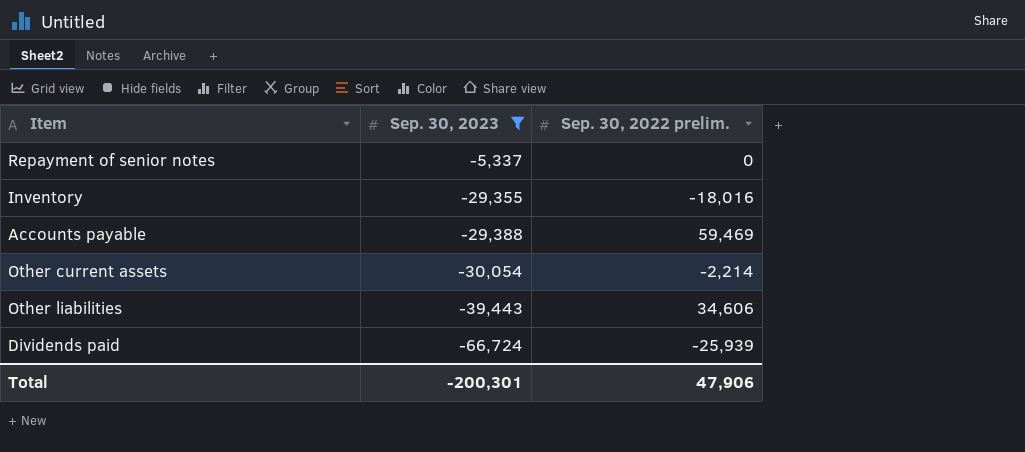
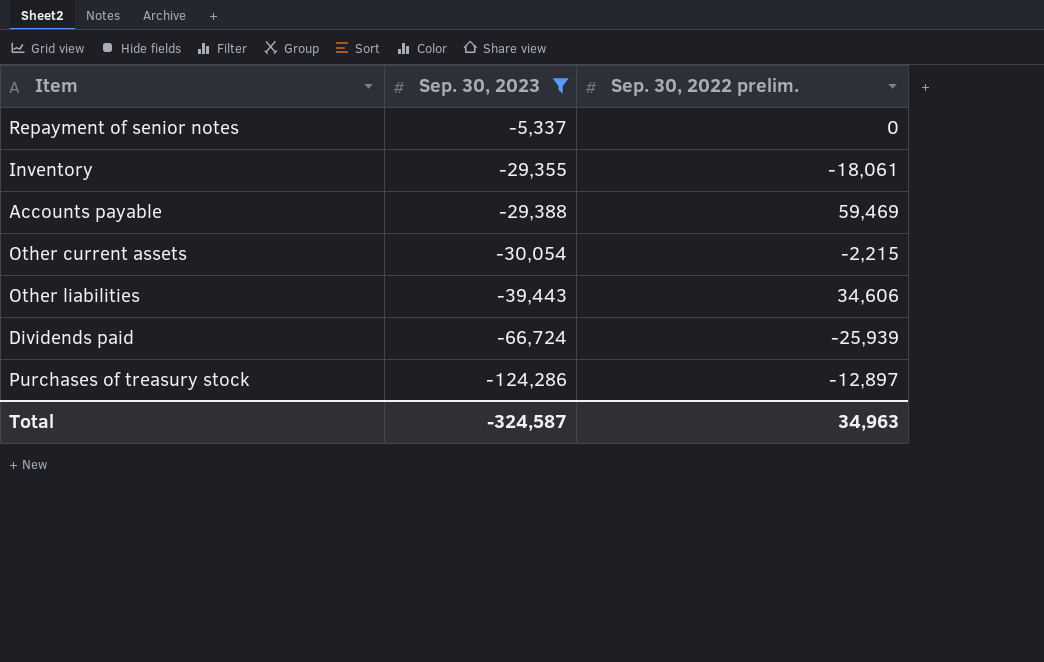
Inventory | Sep. 30, 2022 prelim.: -18,016 -> -18,061
Other current assets | Sep. 30, 2022 prelim.: -2,214 -> -2,215
row Purchases of treasury stock: none -> -124,286 | -12,897
Total | Sep. 30, 2023: -200,301 -> -324,587
Total | Sep. 30, 2022 prelim.: 47,906 -> 34,963

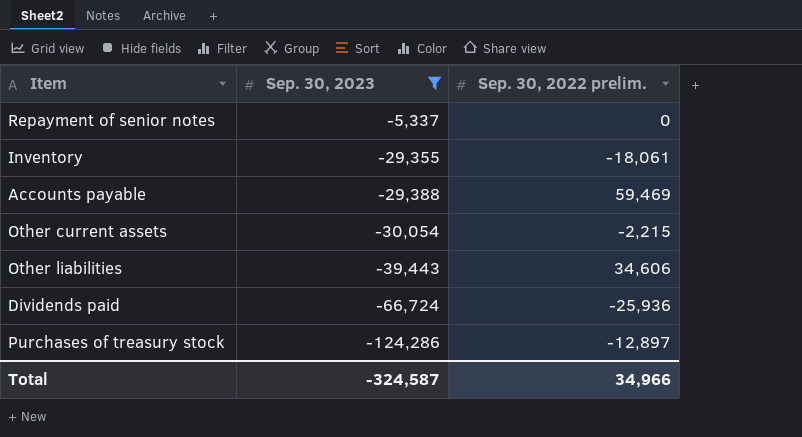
Dividends paid | Sep. 30, 2022 prelim.: -25,939 -> -25,936
Total | Sep. 30, 2022 prelim.: 34,963 -> 34,966

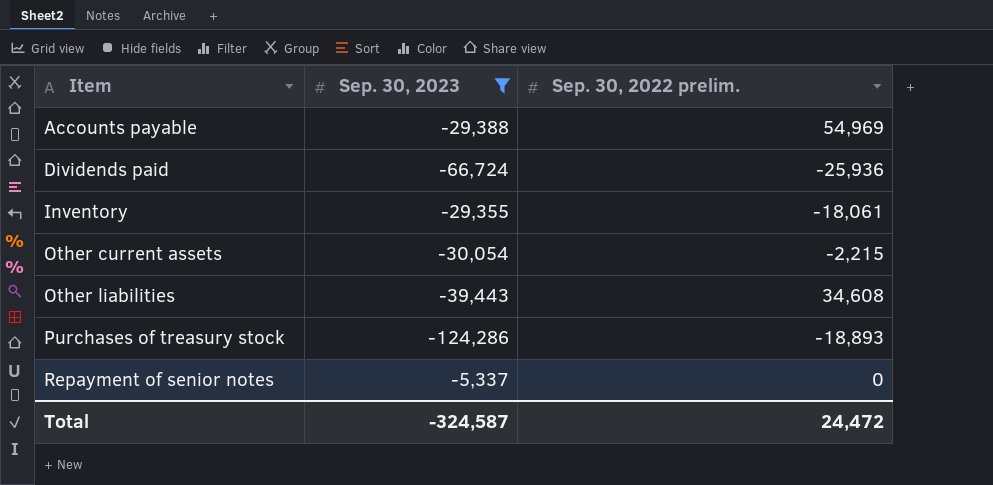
row order: Sep. 30, 2023 descending -> Item ascending
Accounts payable | Sep. 30, 2022 prelim.: 59,469 -> 54,969
Other liabilities | Sep. 30, 2022 prelim.: 34,606 -> 34,608
Purchases of treasury stock | Sep. 30, 2022 prelim.: -12,897 -> -18,893
Total | Sep. 30, 2022 prelim.: 34,966 -> 24,472

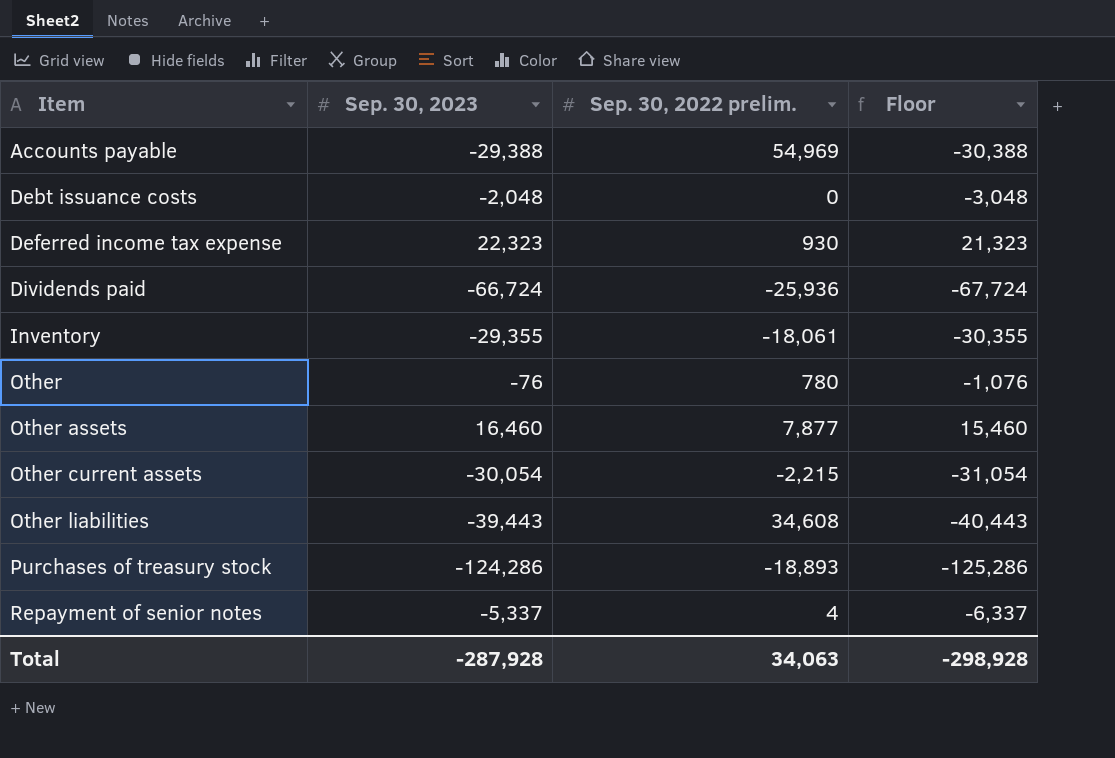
filter: Sep. 30, 2023 <= -5,337 -> none
column Floor | formula: none -> [Sep. 30, 2023] - 1000
Repayment of senior notes | Sep. 30, 2022 prelim.: 0 -> 4
Total | Sep. 30, 2023: -324,587 -> -287,928
Total | Sep. 30, 2022 prelim.: 24,472 -> 34,063

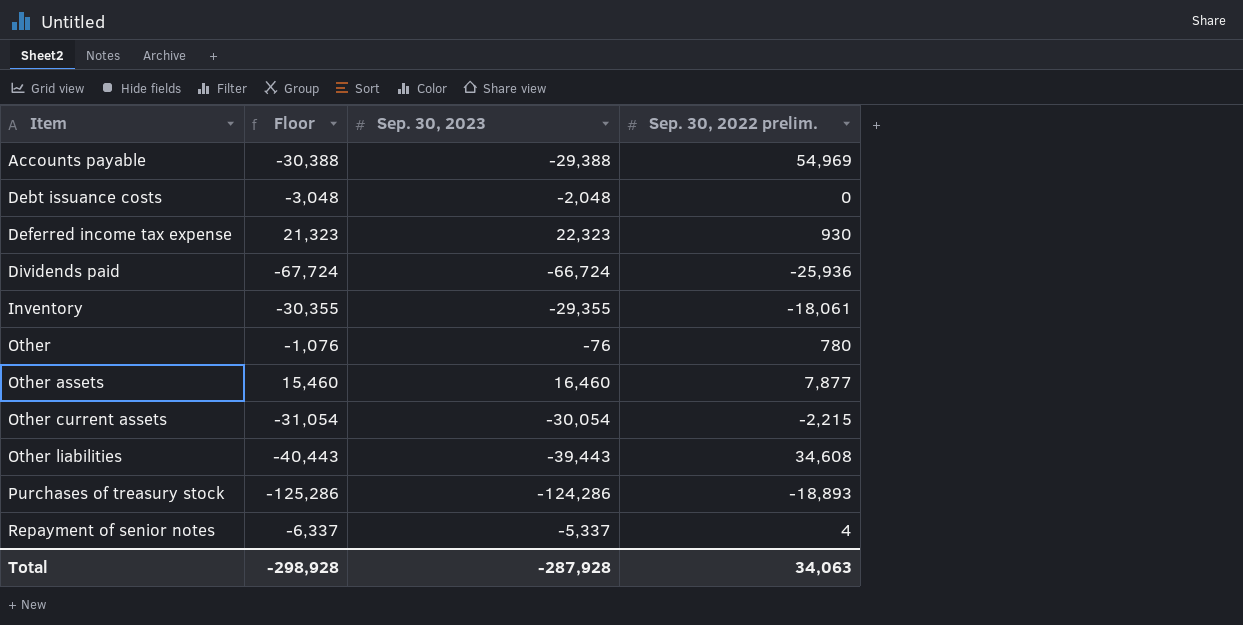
column Floor | position: 4 -> 2

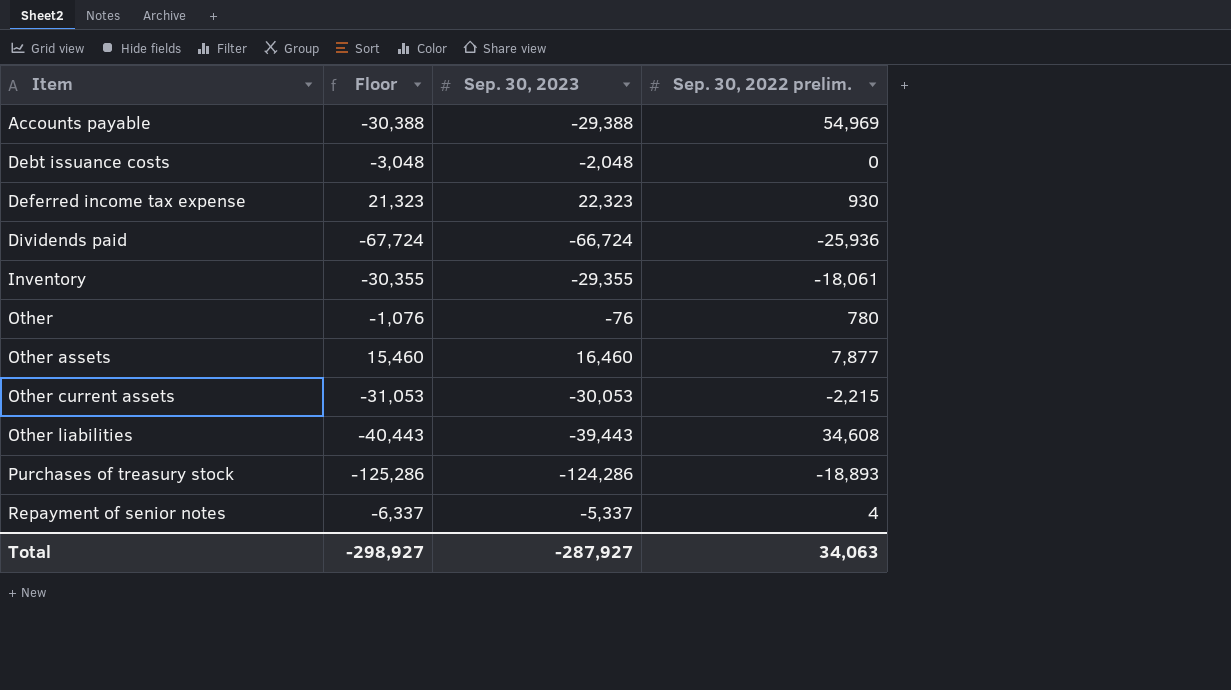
Other current assets | Floor: -31,054 -> -31,053
Other current assets | Sep. 30, 2023: -30,054 -> -30,053
Total | Floor: -298,928 -> -298,927
Total | Sep. 30, 2023: -287,928 -> -287,927

